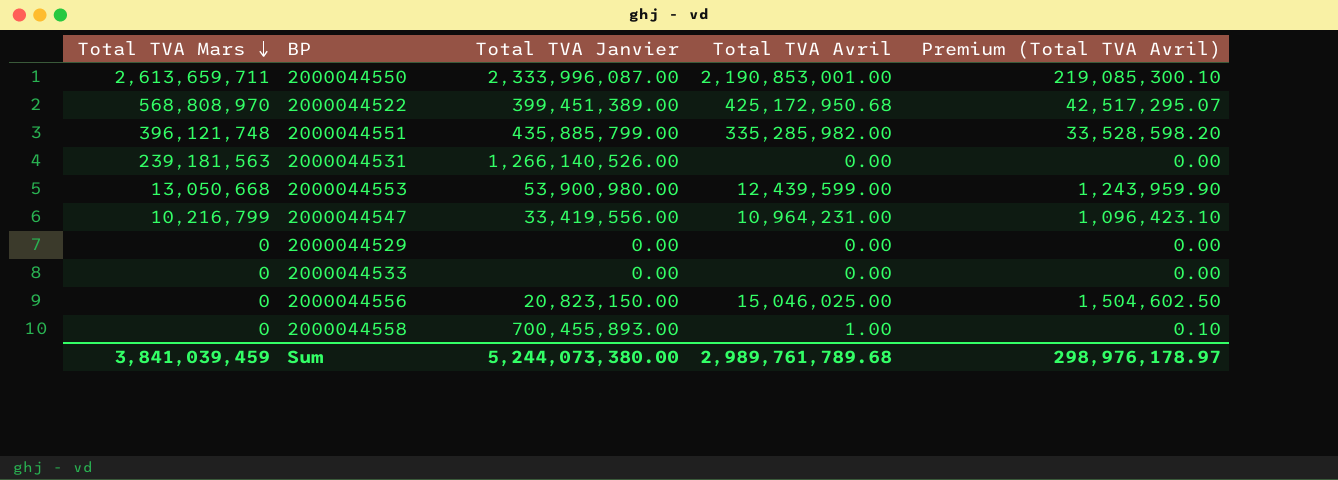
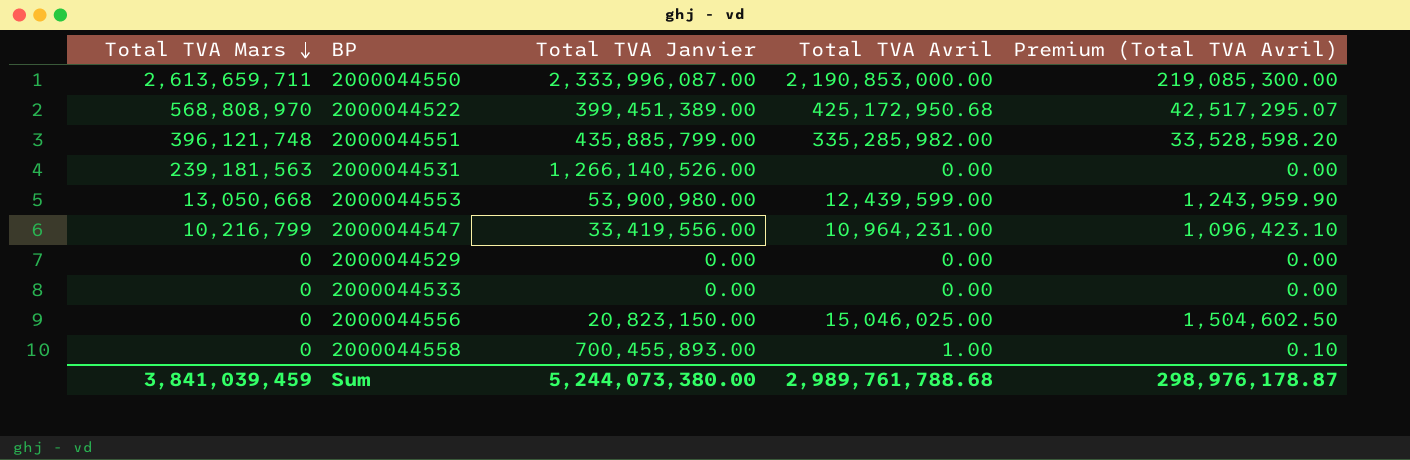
2000044550 | Total TVA Avril: 2,190,853,001.00 -> 2,190,853,000.00
2000044550 | Premium (Total TVA Avril): 219,085,300.10 -> 219,085,300.00
Sum | Total TVA Avril: 2,989,761,789.68 -> 2,989,761,788.68
Sum | Premium (Total TVA Avril): 298,976,178.97 -> 298,976,178.87

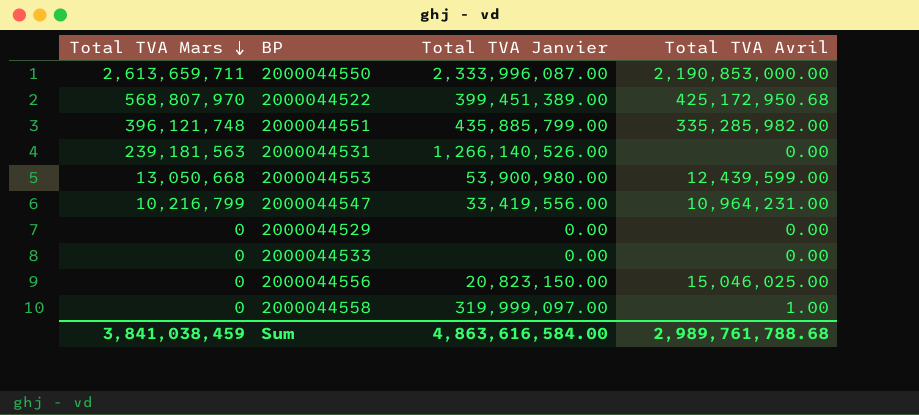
column Premium (Total TVA Avril) | formula: [Total TVA Avril] * 0.1 -> none
2000044522 | Total TVA Mars: 568,808,970 -> 568,807,970
2000044558 | Total TVA Janvier: 700,455,893.00 -> 319,999,097.00
Sum | Total TVA Mars: 3,841,039,459 -> 3,841,038,459
Sum | Total TVA Janvier: 5,244,073,380.00 -> 4,863,616,584.00

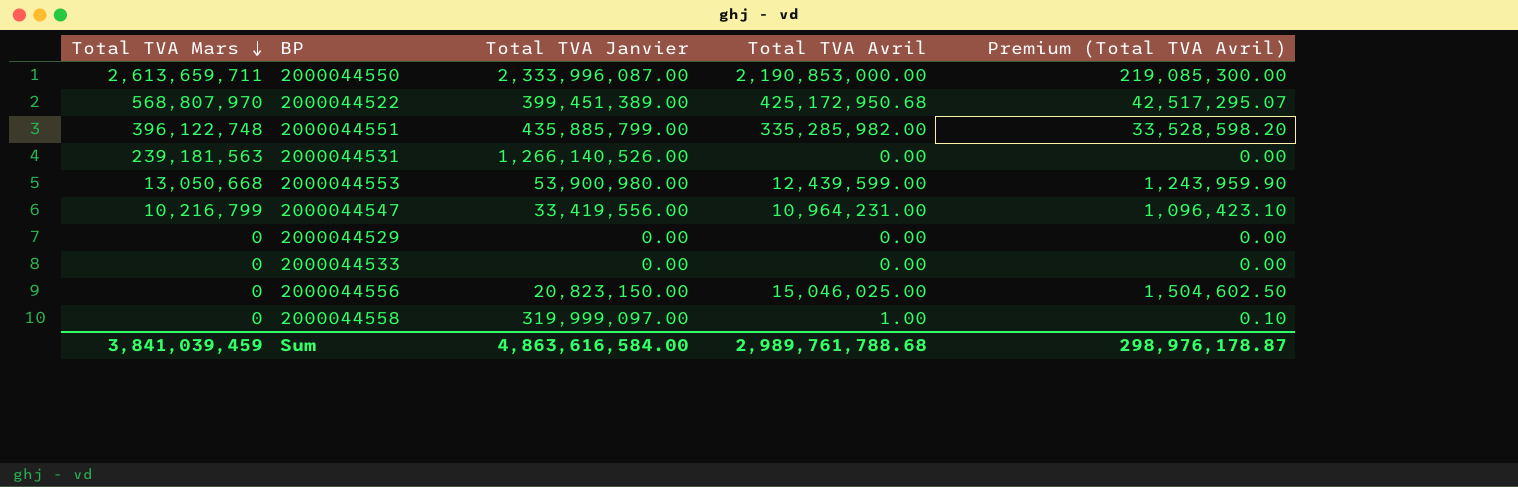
column Premium (Total TVA Avril) | formula: none -> [Total TVA Avril] * 0.1
2000044551 | Total TVA Mars: 396,121,748 -> 396,122,748
Sum | Total TVA Mars: 3,841,038,459 -> 3,841,039,459

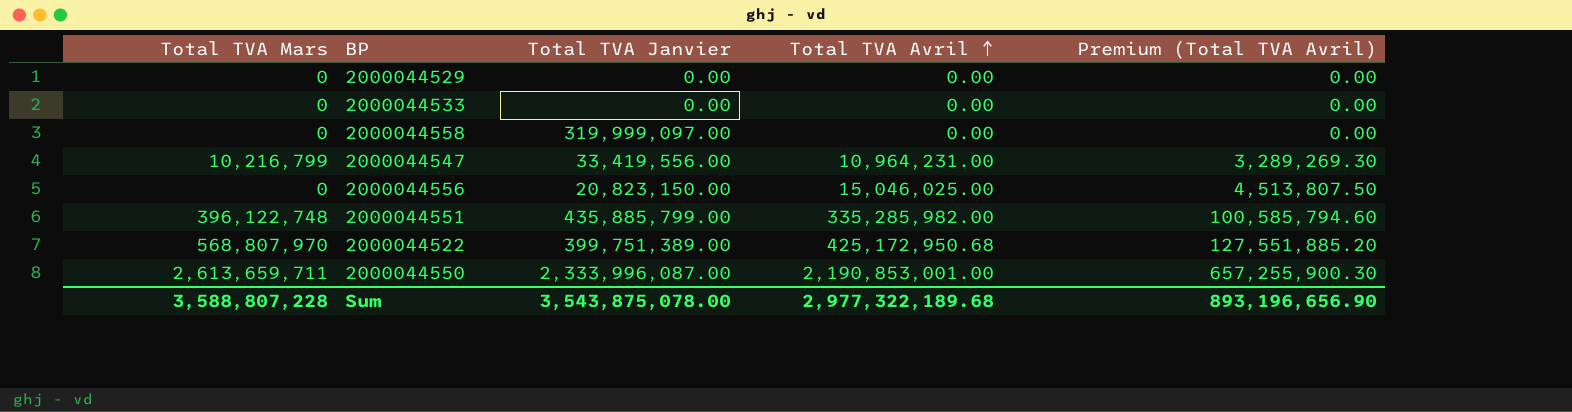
row order: Total TVA Mars descending -> Total TVA Avril ascending
column Premium (Total TVA Avril) | formula: [Total TVA Avril] * 0.1 -> [Total TVA Avril] * 0.3
row 2000044531: 239,181,563 | 1,266,140,526.00 | 0.00 | 0.00 -> none
row 2000044553: 13,050,668 | 53,900,980.00 | 12,439,599.00 | 1,243,959.90 -> none
2000044558 | Total TVA Avril: 1.00 -> 0.00
2000044522 | Total TVA Janvier: 399,451,389.00 -> 399,751,389.00
2000044550 | Total TVA Avril: 2,190,853,000.00 -> 2,190,853,001.00
Sum | Total TVA Mars: 3,841,039,459 -> 3,588,807,228
Sum | Total TVA Janvier: 4,863,616,584.00 -> 3,543,875,078.00
Sum | Total TVA Avril: 2,989,761,788.68 -> 2,977,322,189.68
Sum | Premium (Total TVA Avril): 298,976,178.87 -> 893,196,656.90

